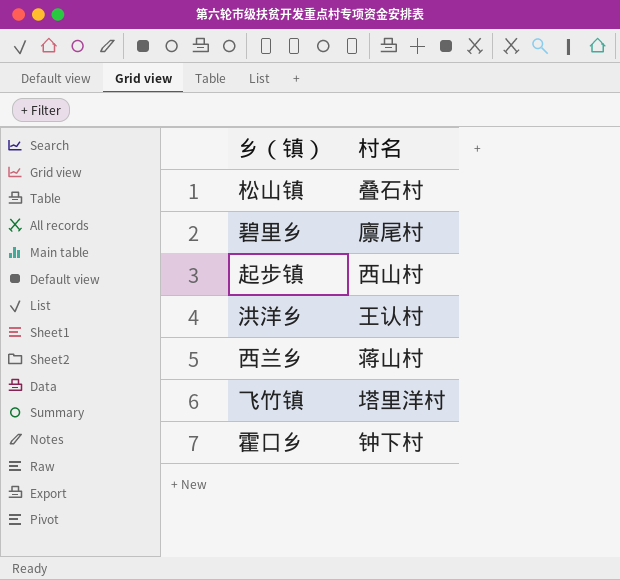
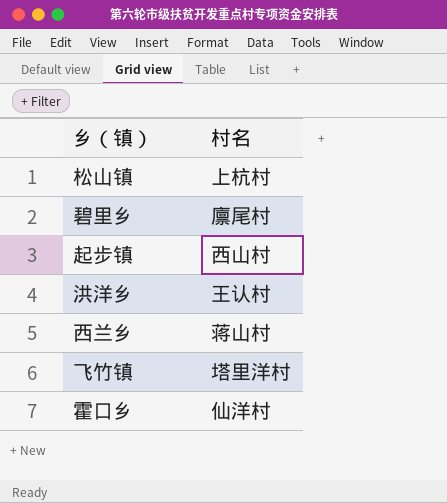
松山镇 | 村名: 叠石村 -> 上杭村
霍口乡 | 村名: 钟下村 -> 仙洋村

